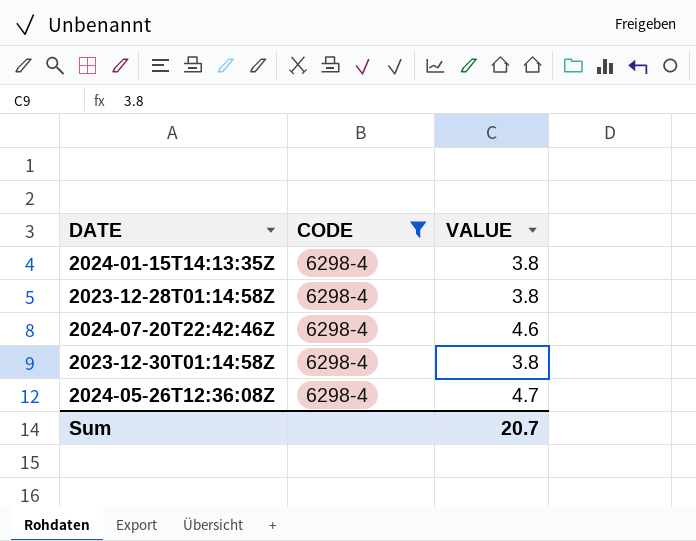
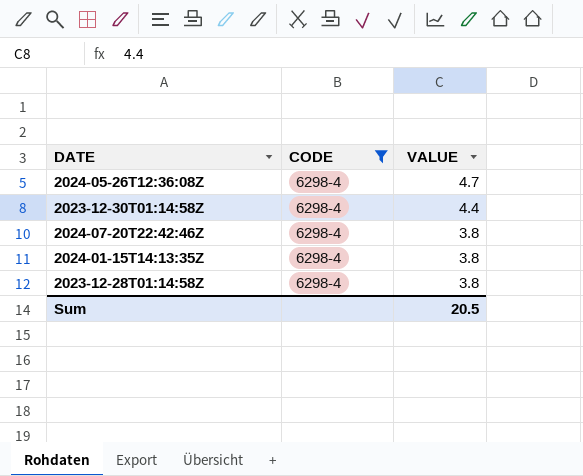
row order: none -> VALUE descending
2023-12-30T01:14:58Z | VALUE: 3.8 -> 4.4
2024-07-20T22:42:46Z | VALUE: 4.6 -> 3.8
Sum | VALUE: 20.7 -> 20.5

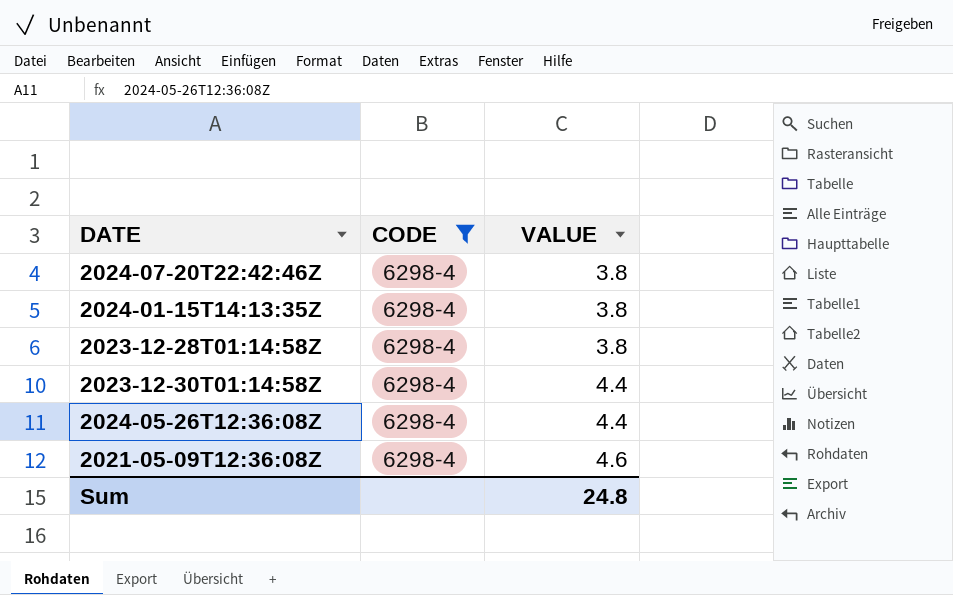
row order: VALUE descending -> VALUE ascending
2024-05-26T12:36:08Z | VALUE: 4.7 -> 4.4
row 2021-05-09T12:36:08Z: none -> 6298-4 | 4.6
Sum | VALUE: 20.5 -> 24.8

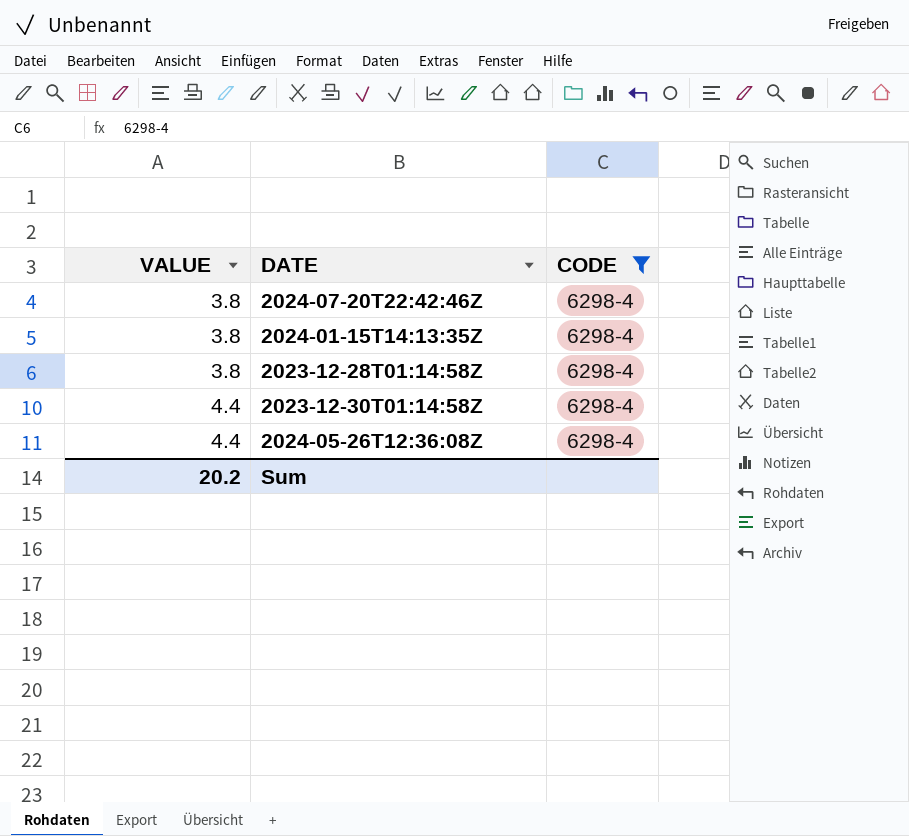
column VALUE | position: 3 -> 1
row 2021-05-09T12:36:08Z: 6298-4 | 4.6 -> none
Sum | VALUE: 24.8 -> 20.2

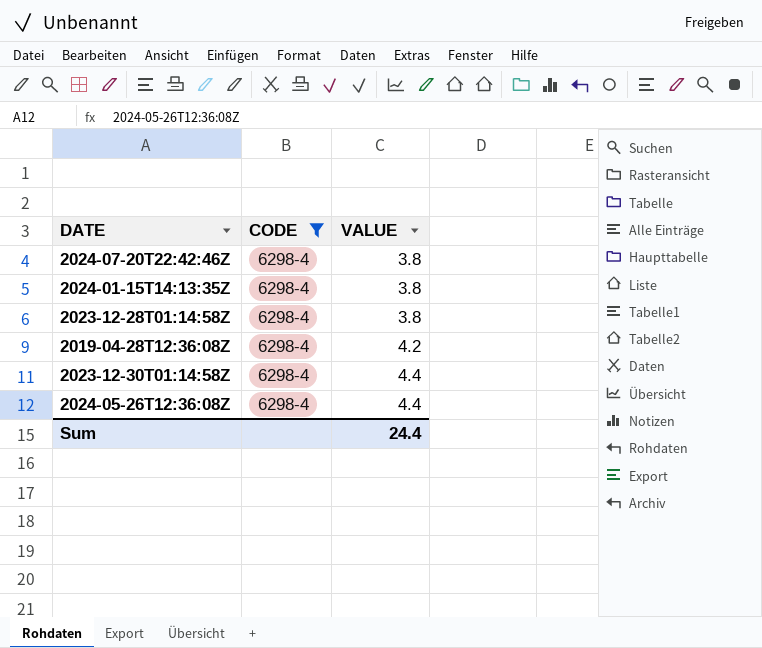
column VALUE | position: 1 -> 3
row 2019-04-28T12:36:08Z: none -> 6298-4 | 4.2
Sum | VALUE: 20.2 -> 24.4

